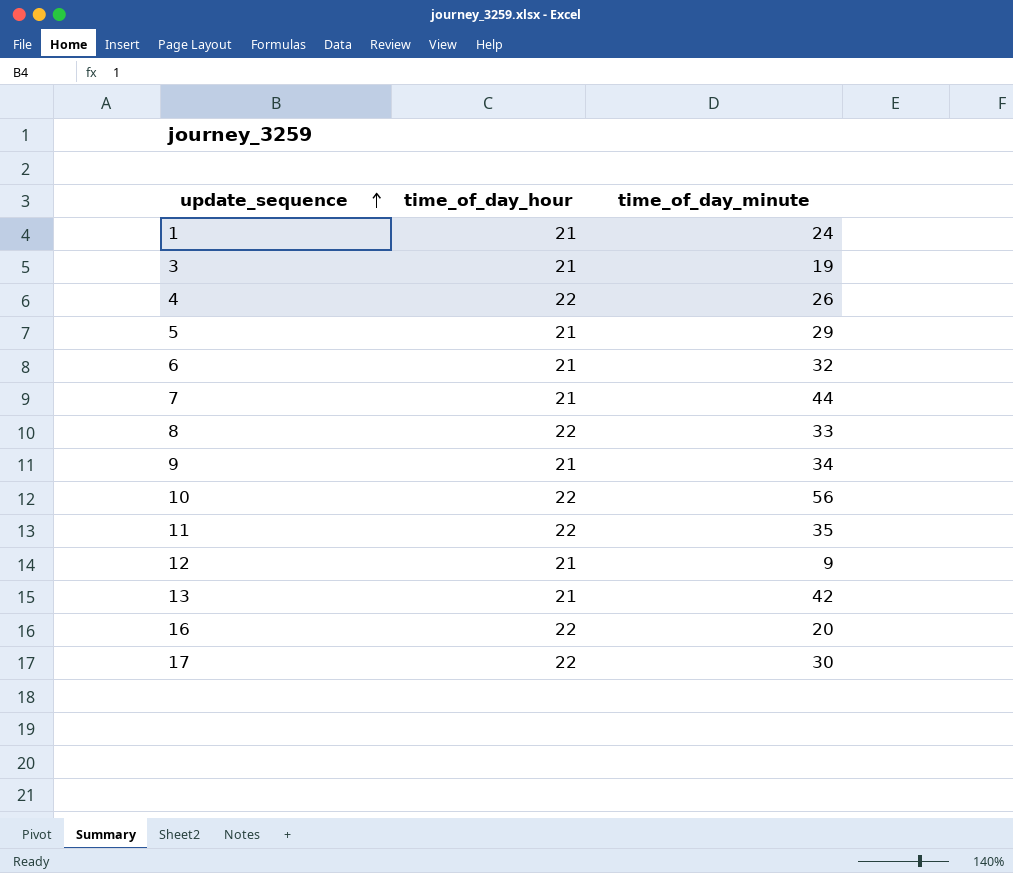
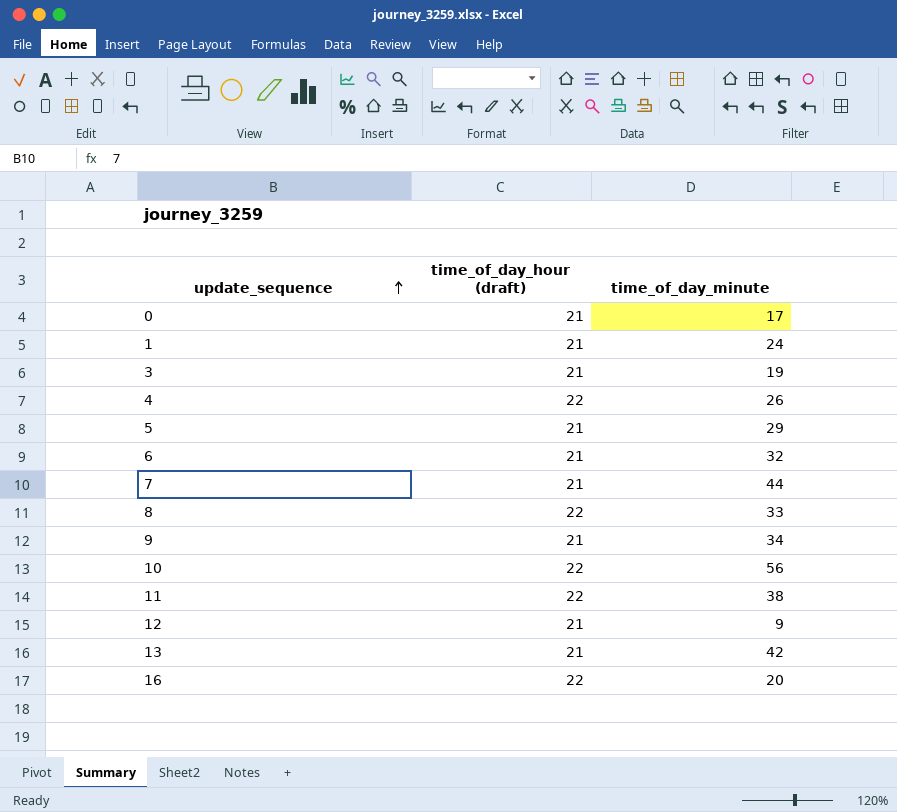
column name: time_of_day_hour -> time_of_day_hour (draft)
row 17: 22 | 30 -> none
row 0: none -> 21 | 17
11 | time_of_day_minute: 35 -> 38

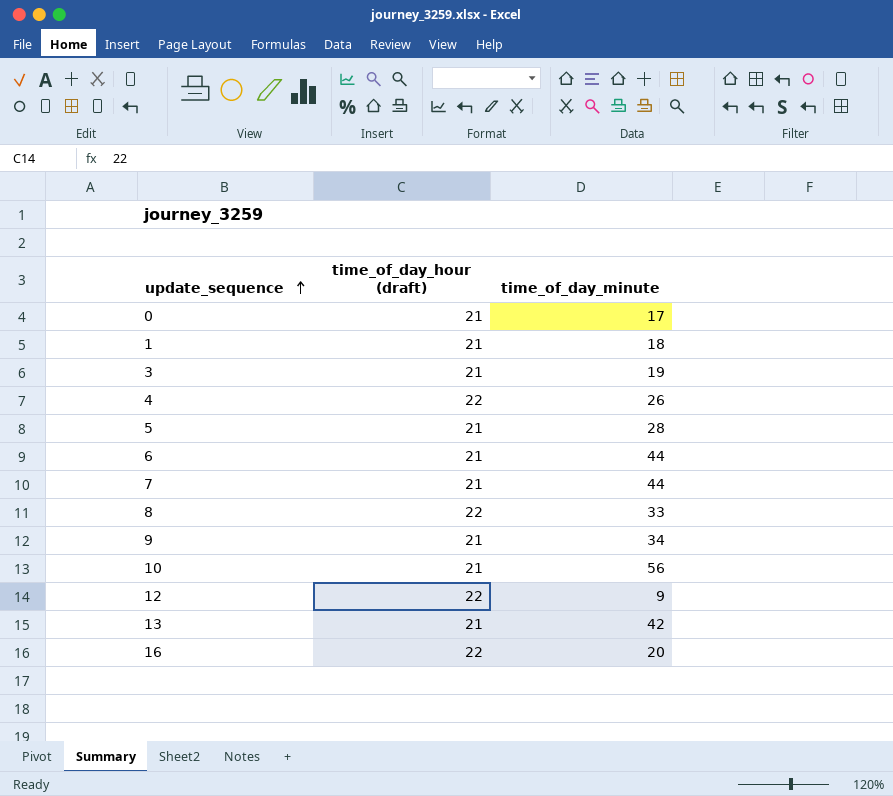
row 11: 22 | 38 -> none
1 | time_of_day_minute: 24 -> 18
5 | time_of_day_minute: 29 -> 28
6 | time_of_day_minute: 32 -> 44
10 | time_of_day_hour (draft): 22 -> 21
12 | time_of_day_hour (draft): 21 -> 22

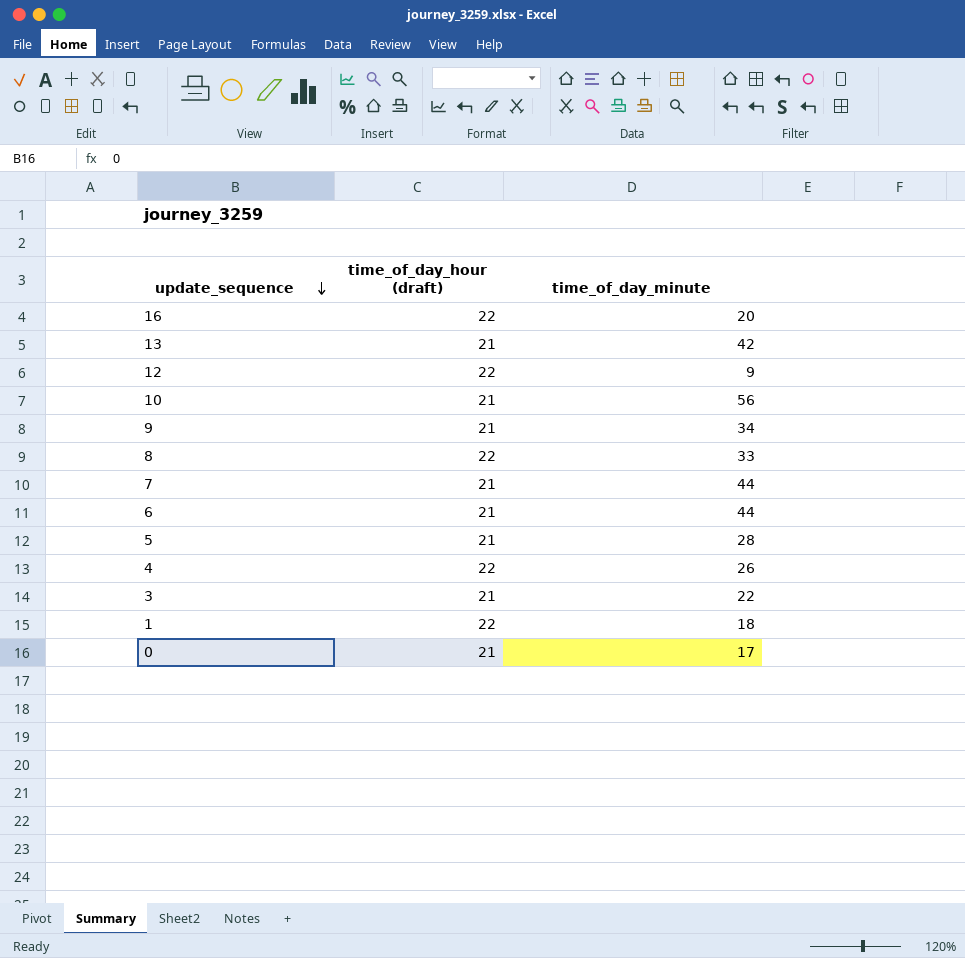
row order: update_sequence ascending -> update_sequence descending
3 | time_of_day_minute: 19 -> 22
1 | time_of_day_hour (draft): 21 -> 22

